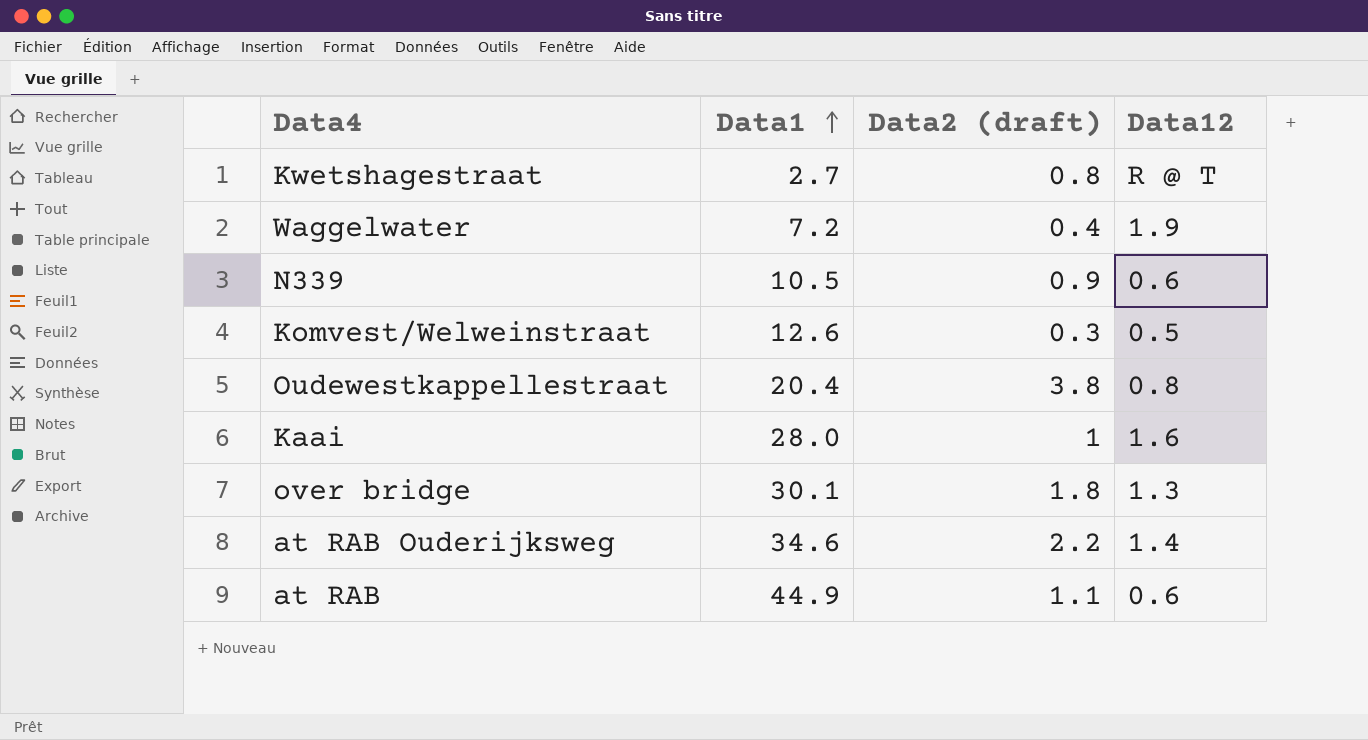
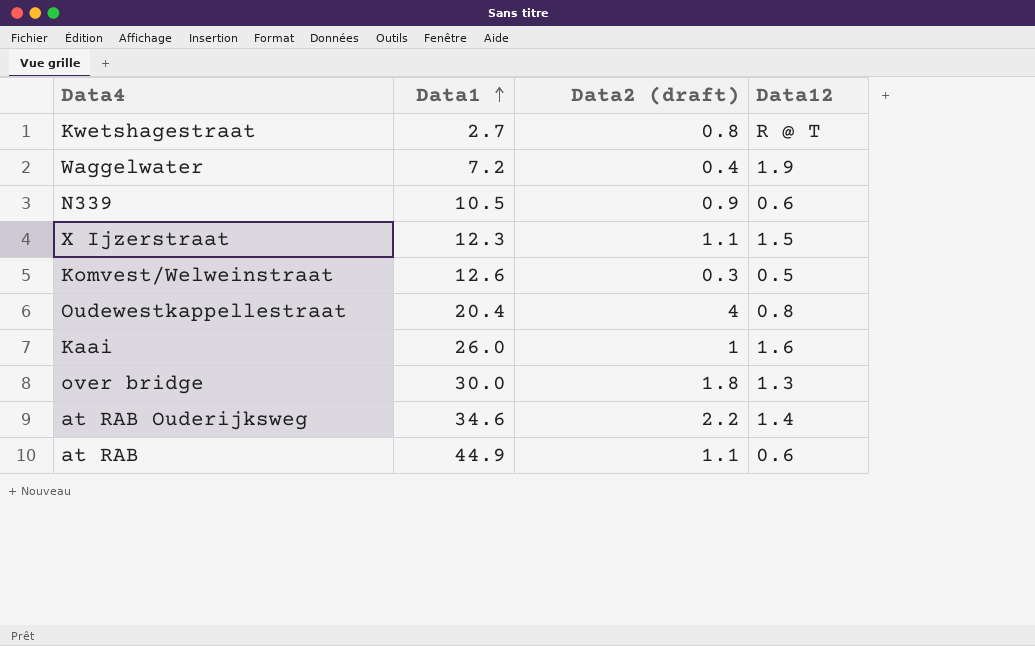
row X Ijzerstraat: none -> 12.3 | 1.1 | 1.5
Oudewestkappellestraat | Data2 (draft): 3.8 -> 4
Kaai | Data1: 28.0 -> 26.0
over bridge | Data1: 30.1 -> 30.0

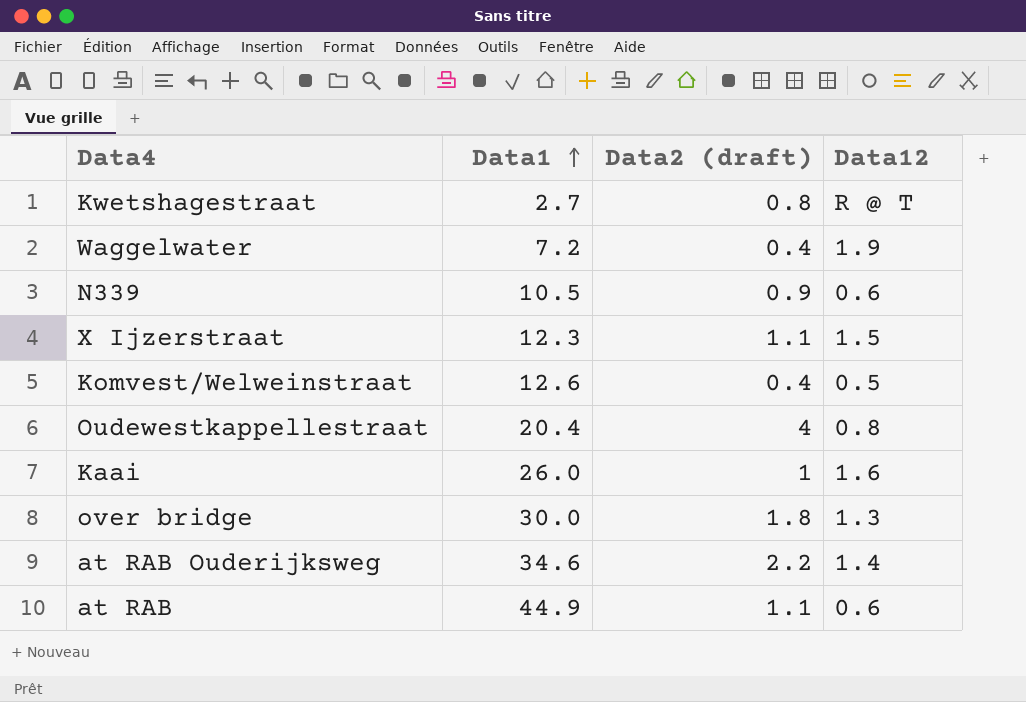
Komvest/Welweinstraat | Data2 (draft): 0.3 -> 0.4

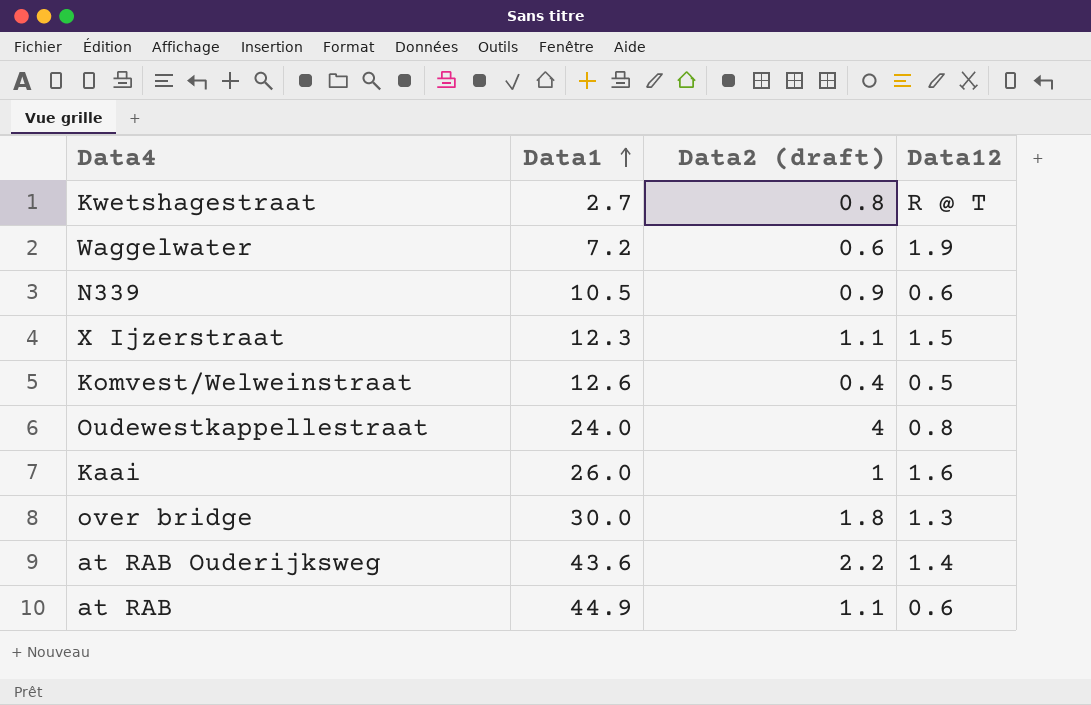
Waggelwater | Data2 (draft): 0.4 -> 0.6
Oudewestkappellestraat | Data1: 20.4 -> 24.0
at RAB Ouderijksweg | Data1: 34.6 -> 43.6

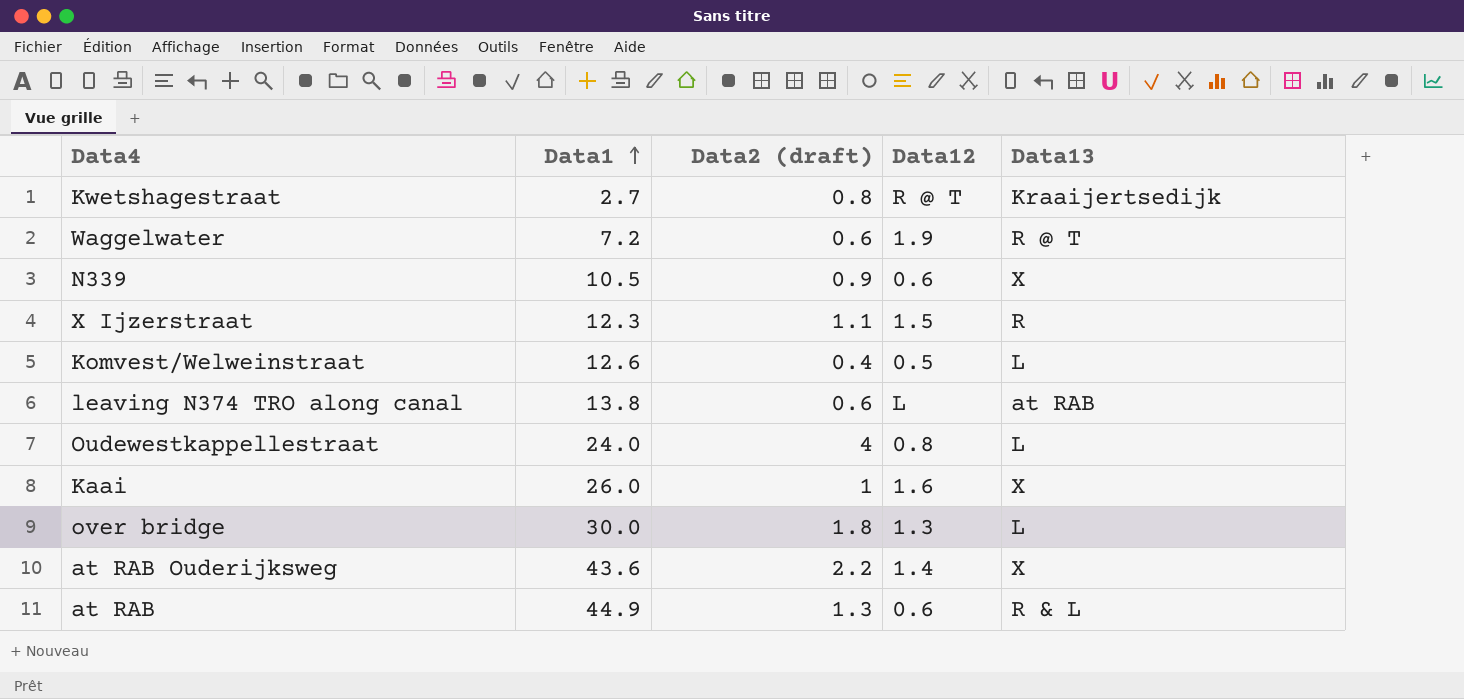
column Data13 | position: none -> 5
row leaving N374 TRO along canal: none -> 13.8 | 0.6 | L | at RAB
at RAB | Data2 (draft): 1.1 -> 1.3

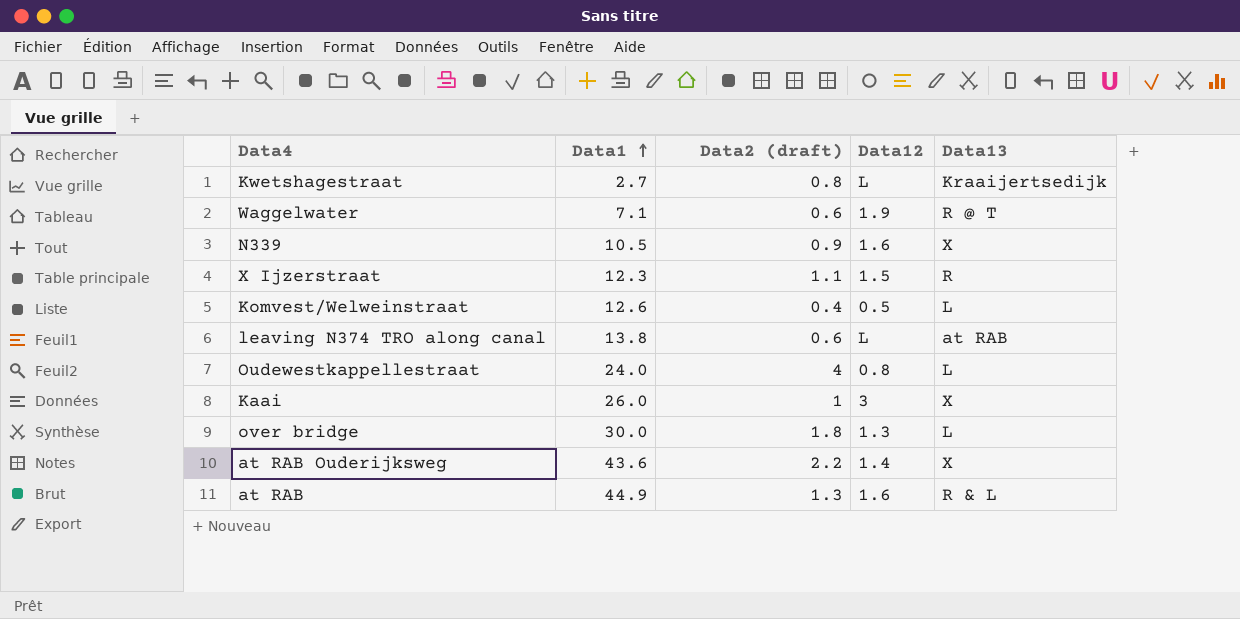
Kwetshagestraat | Data12: R @ T -> L
Waggelwater | Data1: 7.2 -> 7.1
N339 | Data12: 0.6 -> 1.6
Kaai | Data12: 1.6 -> 3
at RAB | Data12: 0.6 -> 1.6

